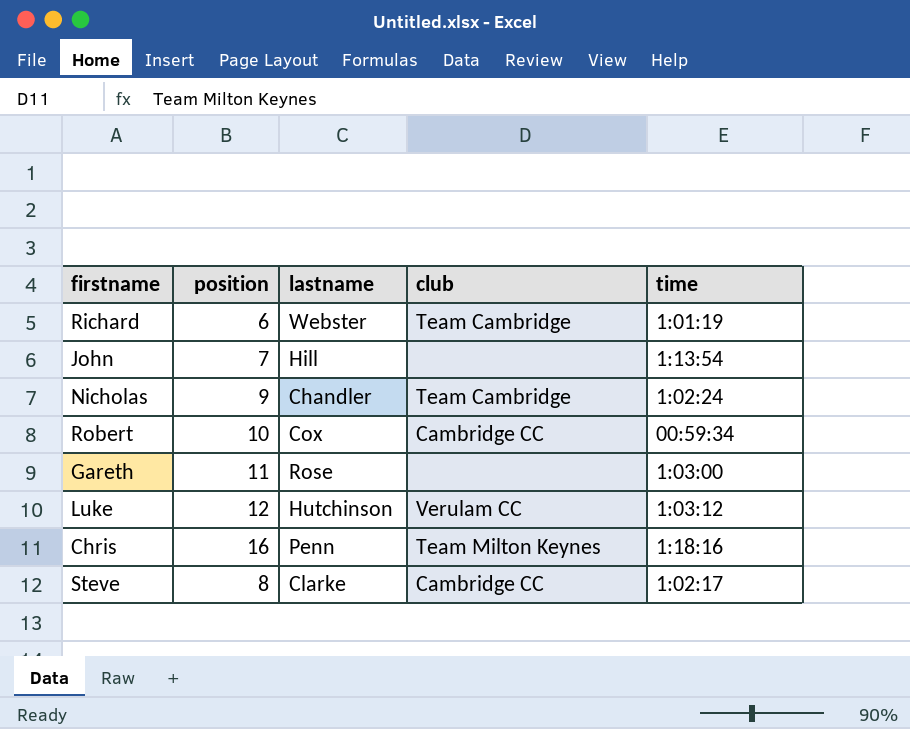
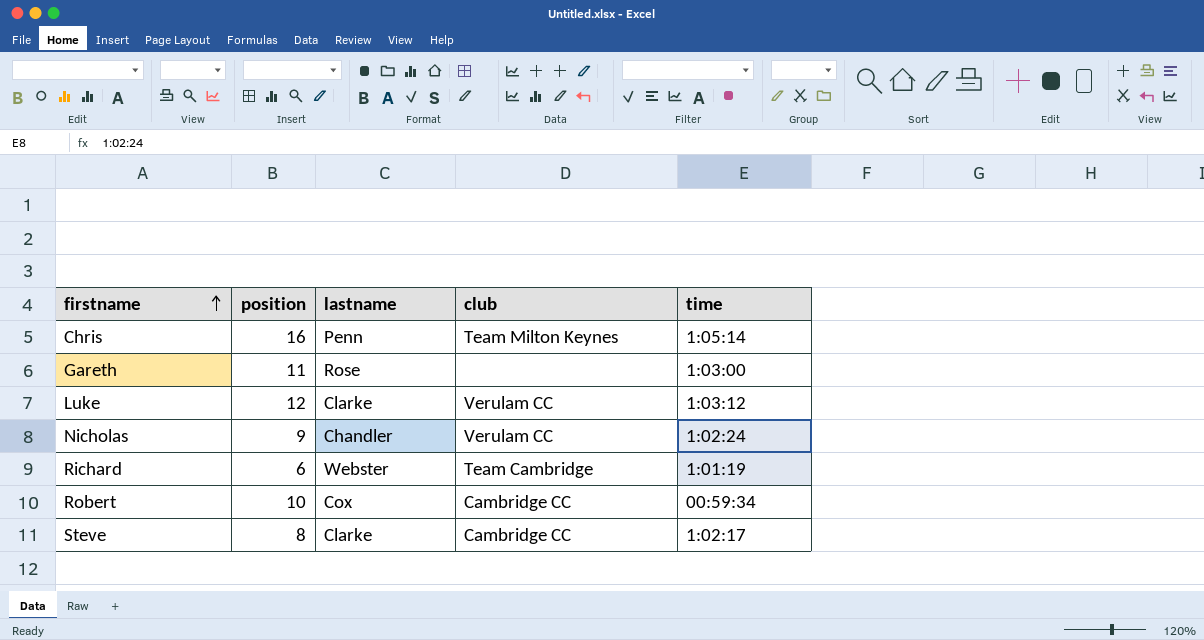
row order: none -> firstname ascending
row John: 7 | Hill | none | 1:13:54 -> none
Chris | time: 1:18:16 -> 1:05:14
Luke | lastname: Hutchinson -> Clarke
Nicholas | club: Team Cambridge -> Verulam CC

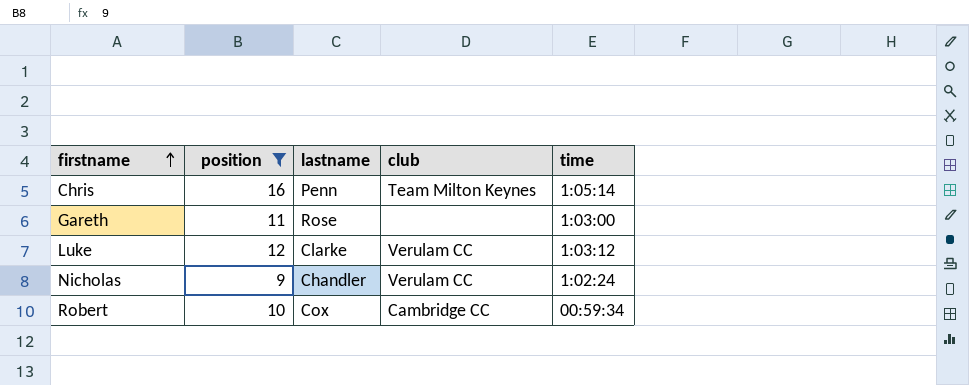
filter: none -> position >= 9

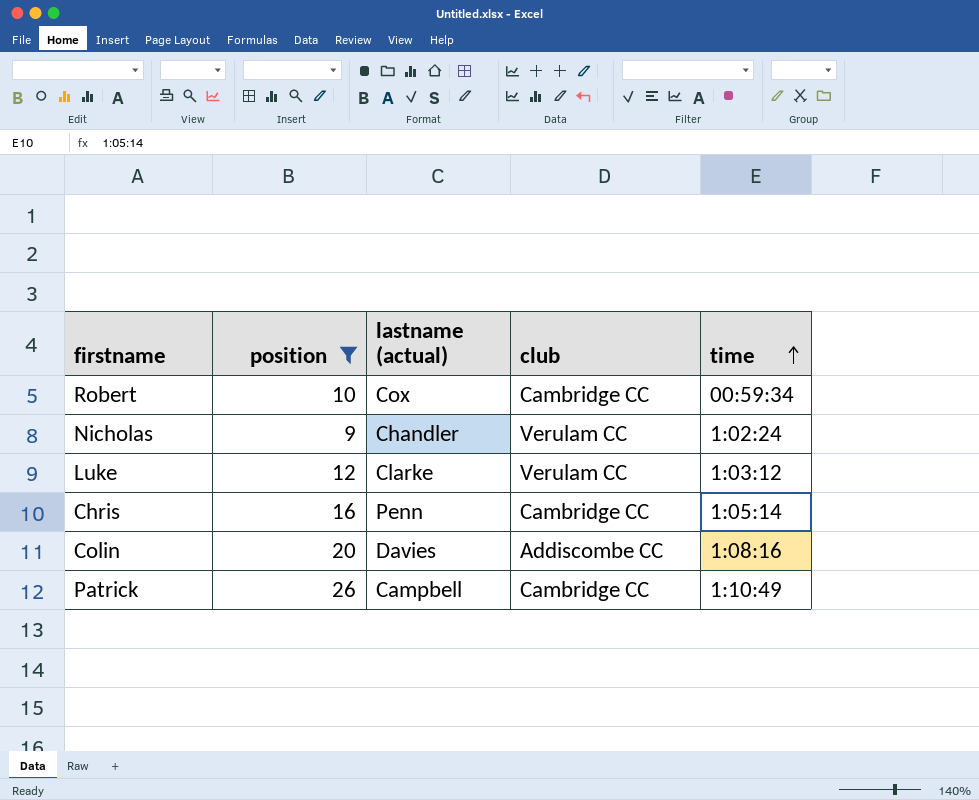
row order: firstname ascending -> time ascending
column name: lastname -> lastname (actual)
row Gareth: 11 | Rose | none | 1:03:00 -> none
Chris | club: Team Milton Keynes -> Cambridge CC
row Colin: none -> 20 | Davies | Addiscombe CC | 1:08:16
row Patrick: none -> 26 | Campbell | Cambridge CC | 1:10:49

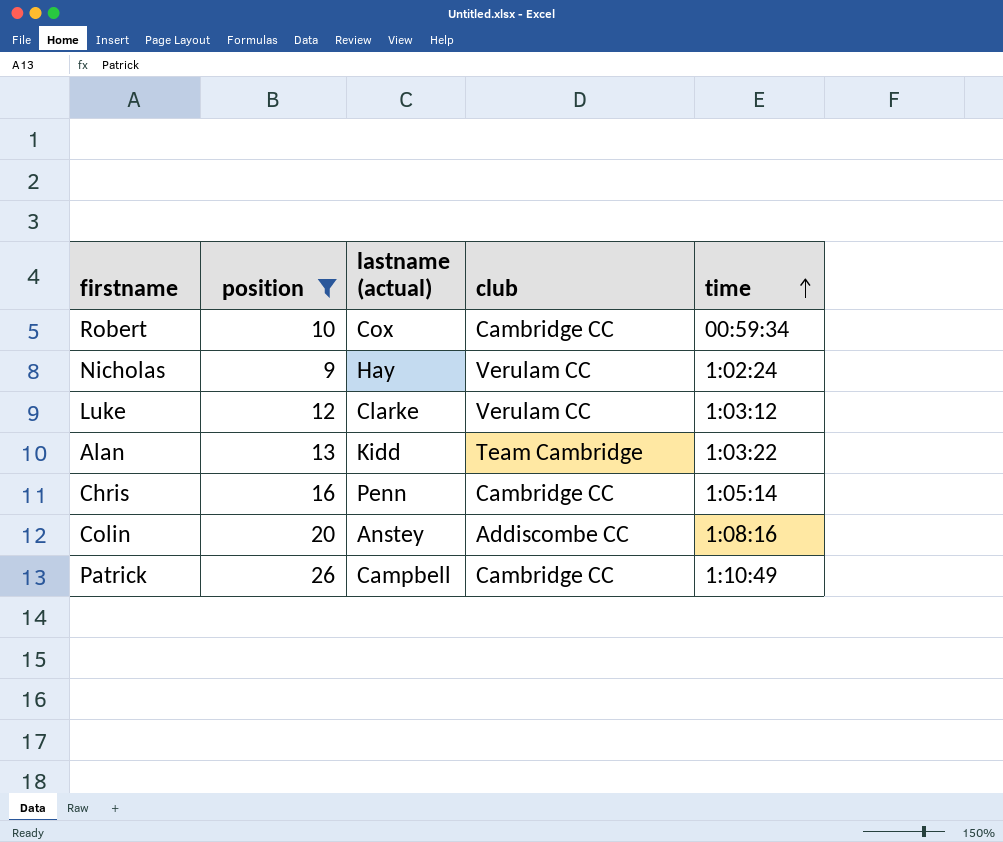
Nicholas | lastname (actual): Chandler -> Hay
row Alan: none -> 13 | Kidd | Team Cambridge | 1:03:22
Colin | lastname (actual): Davies -> Anstey

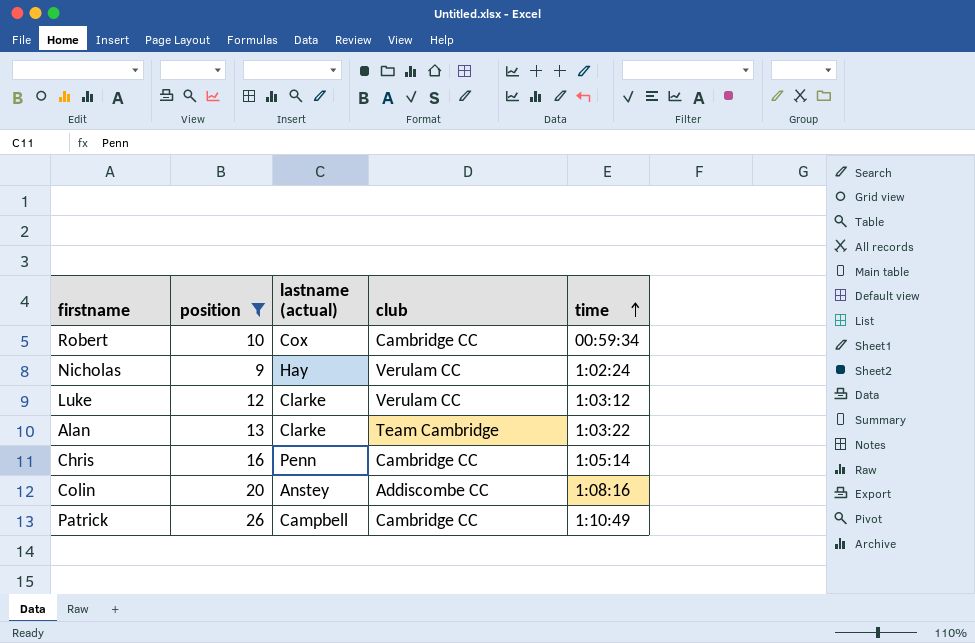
Alan | lastname (actual): Kidd -> Clarke

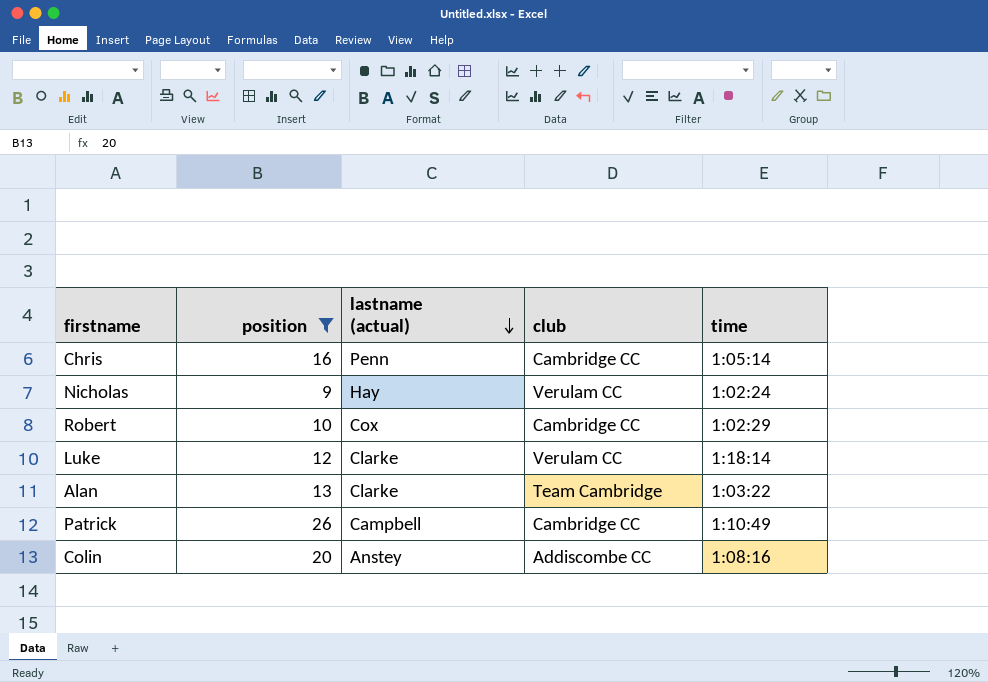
row order: time ascending -> lastname (actual) descending
Robert | time: 00:59:34 -> 1:02:29
Luke | time: 1:03:12 -> 1:18:14

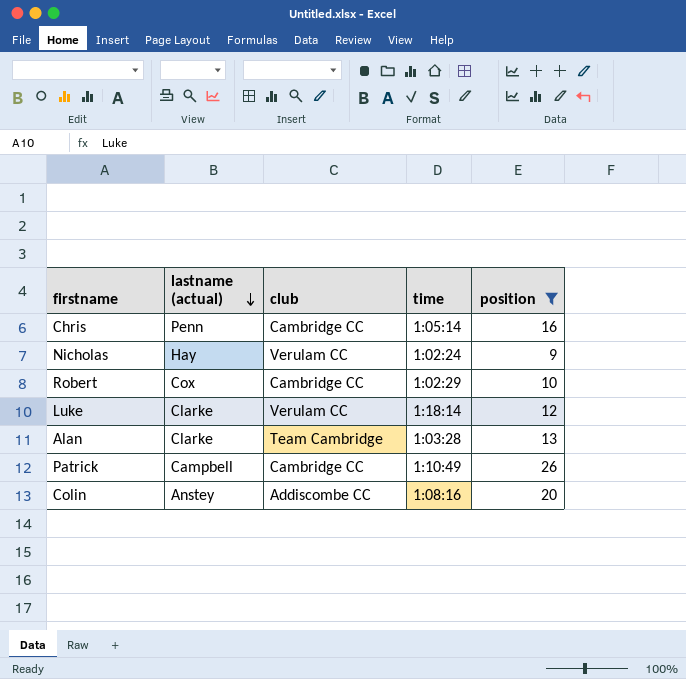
column position | position: 2 -> 5
Alan | time: 1:03:22 -> 1:03:28

